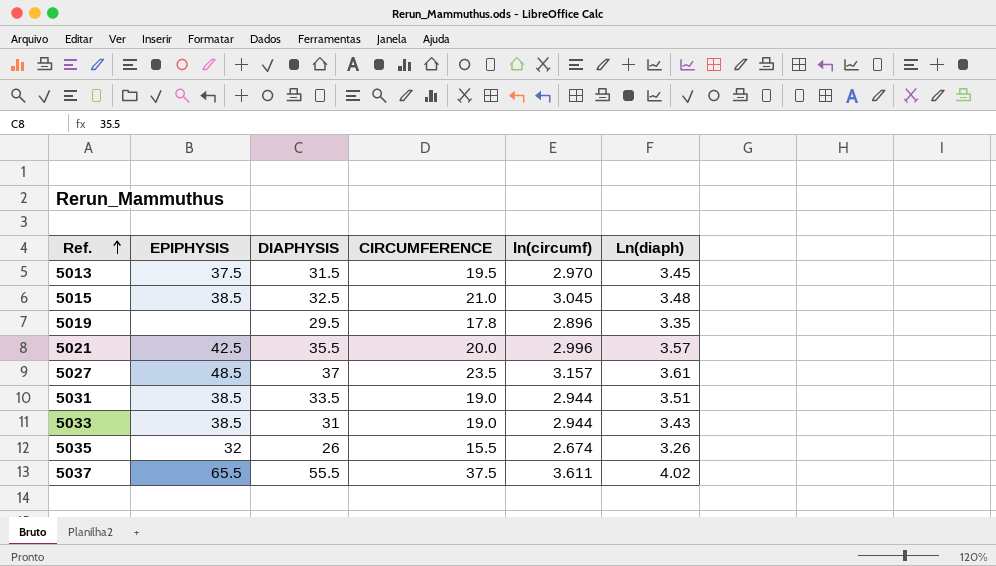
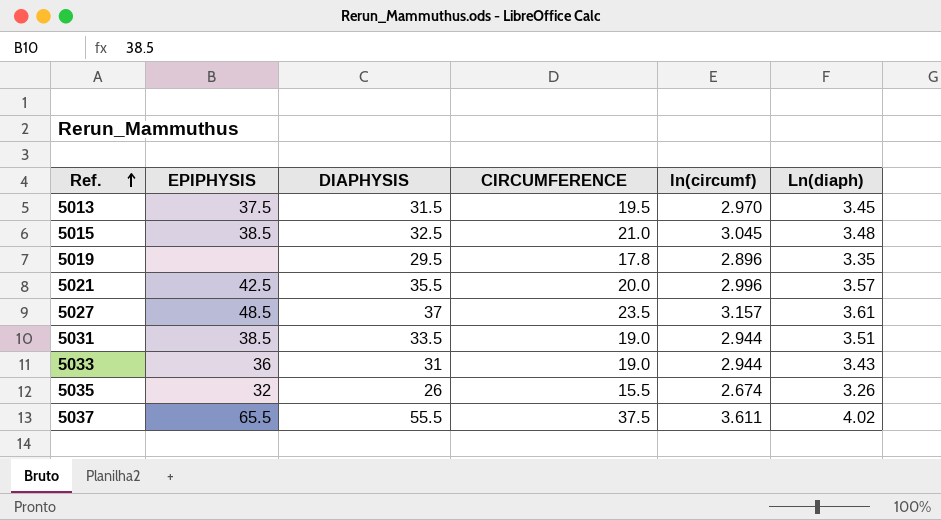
5033 | EPIPHYSIS: 38.5 -> 36

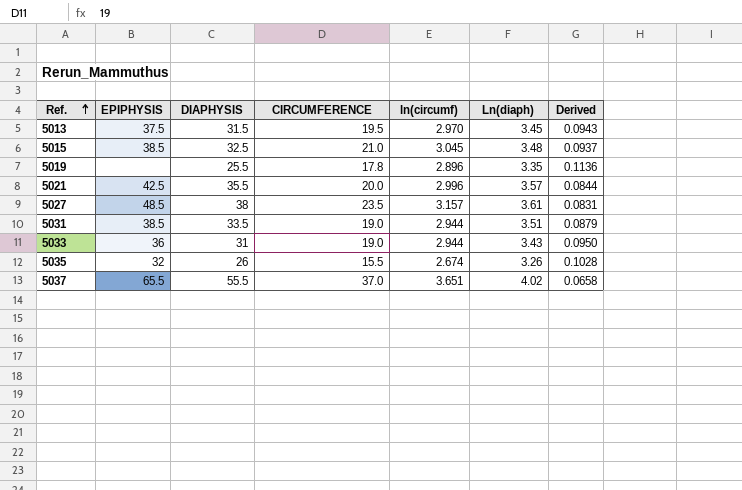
column Derived | formula: none -> [ln(circumf)] / [DIAPHYSIS]
5019 | DIAPHYSIS: 29.5 -> 25.5
5027 | DIAPHYSIS: 37 -> 38
5037 | CIRCUMFERENCE: 37.5 -> 37.0
5037 | ln(circumf): 3.611 -> 3.651

